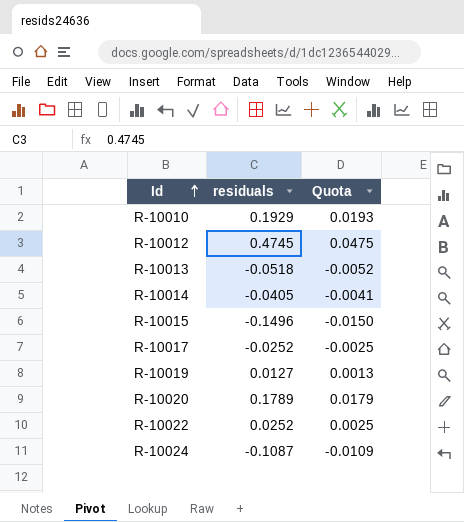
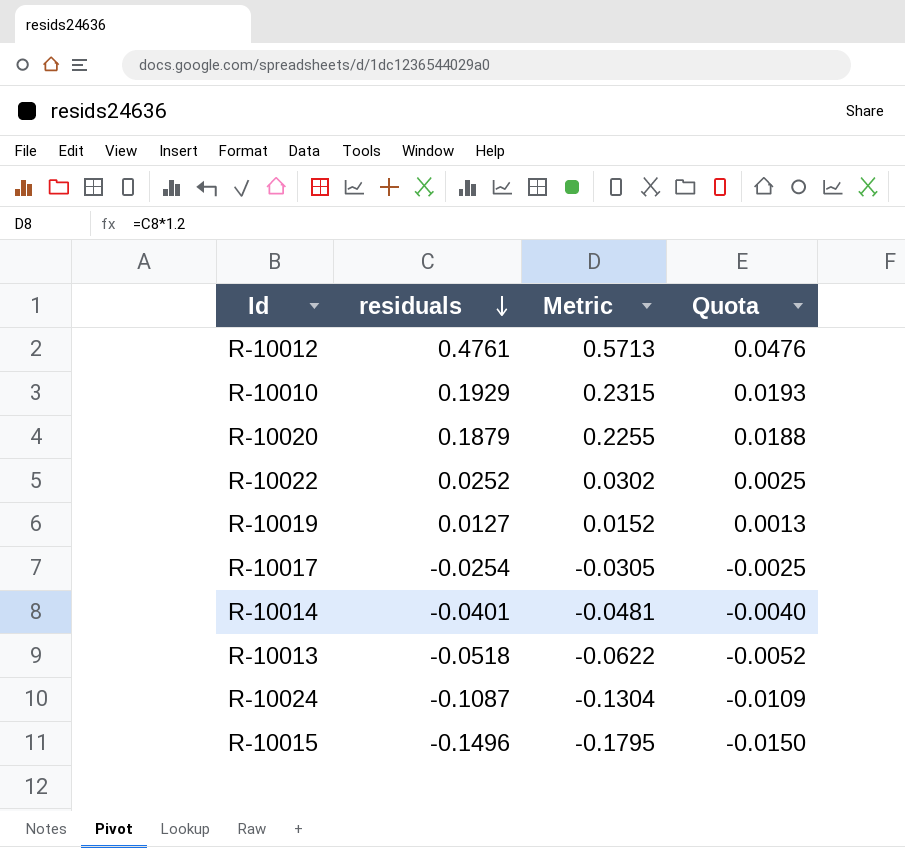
row order: Id ascending -> residuals descending
column Metric | formula: none -> [residuals] * 1.2
R-10012 | residuals: 0.4745 -> 0.4761
R-10012 | Quota: 0.0475 -> 0.0476
R-10020 | residuals: 0.1789 -> 0.1879
R-10020 | Quota: 0.0179 -> 0.0188
R-10017 | residuals: -0.0252 -> -0.0254
R-10014 | residuals: -0.0405 -> -0.0401
R-10014 | Quota: -0.0041 -> -0.0040

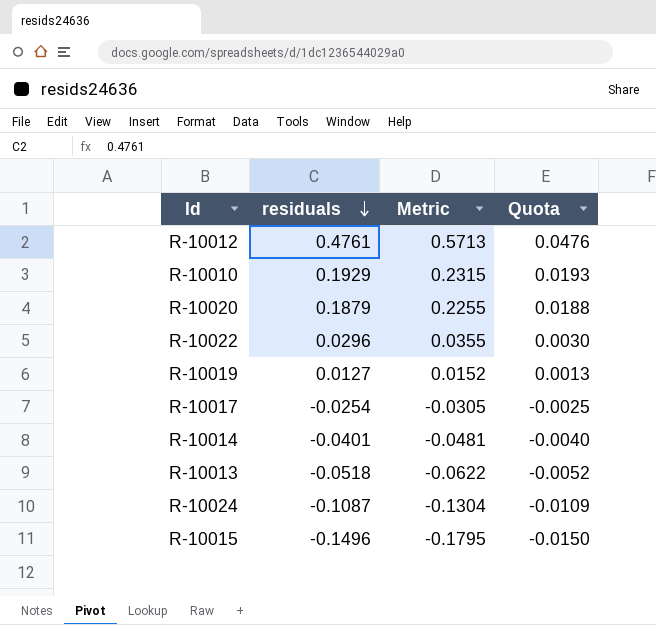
R-10022 | residuals: 0.0252 -> 0.0296
R-10022 | Metric: 0.0302 -> 0.0355
R-10022 | Quota: 0.0025 -> 0.0030

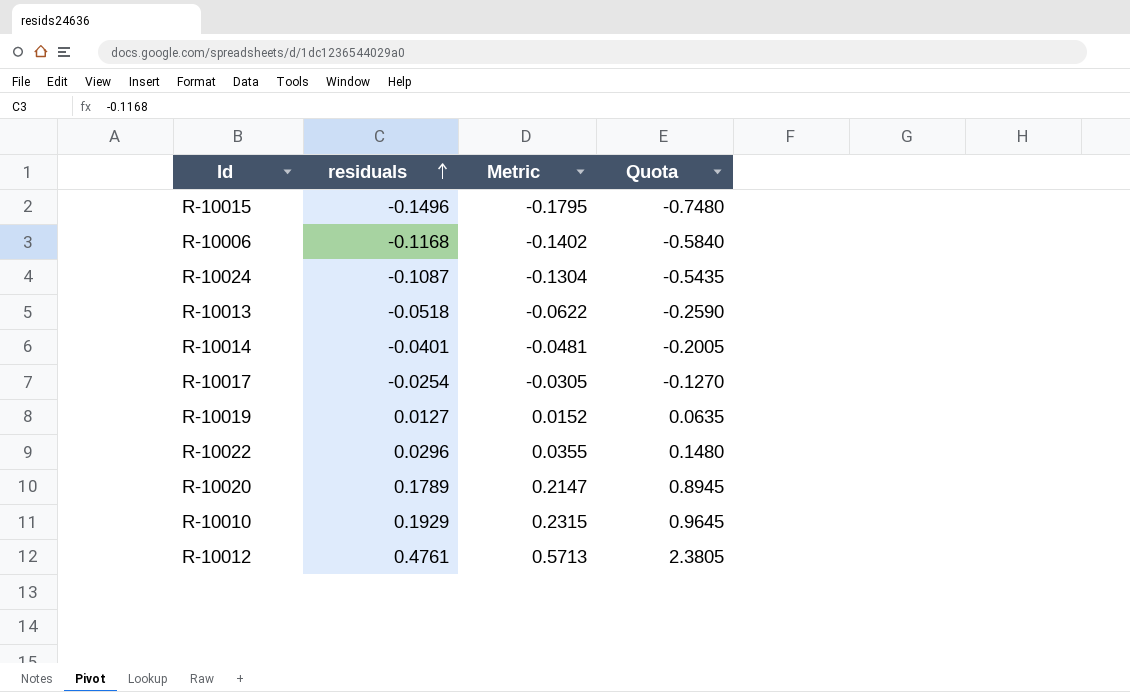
row order: residuals descending -> residuals ascending
column Quota | formula: [residuals] * 0.1 -> [residuals] * 5
row R-10006: none -> -0.1168 | -0.1402 | -0.5840
R-10020 | residuals: 0.1879 -> 0.1789
R-10020 | Metric: 0.2255 -> 0.2147

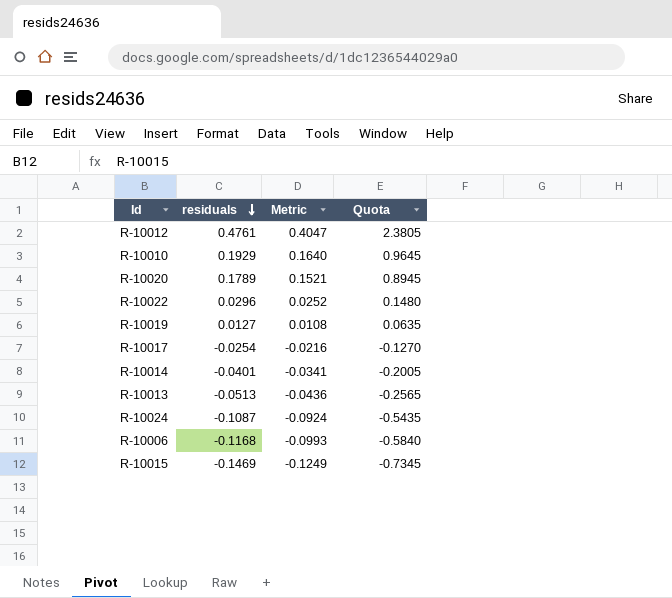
row order: residuals ascending -> residuals descending
column Metric | formula: [residuals] * 1.2 -> [residuals] * 0.85
R-10013 | residuals: -0.0518 -> -0.0513
R-10013 | Quota: -0.2590 -> -0.2565
R-10015 | residuals: -0.1496 -> -0.1469
R-10015 | Quota: -0.7480 -> -0.7345

